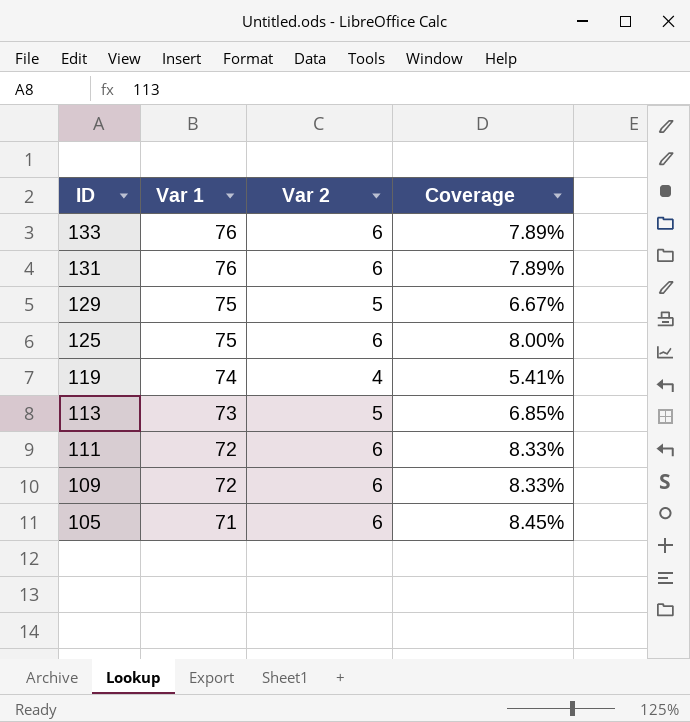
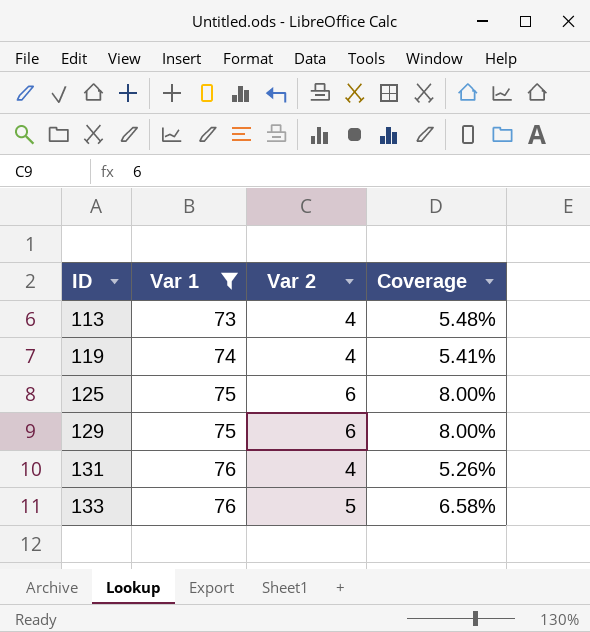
filter: none -> Var 1 >= 73
row order: ID descending -> ID ascending
113 | Var 2: 5 -> 4
113 | Coverage: 6.85% -> 5.48%
129 | Var 2: 5 -> 6
129 | Coverage: 6.67% -> 8.00%
131 | Var 2: 6 -> 4
131 | Coverage: 7.89% -> 5.26%
133 | Var 2: 6 -> 5
133 | Coverage: 7.89% -> 6.58%

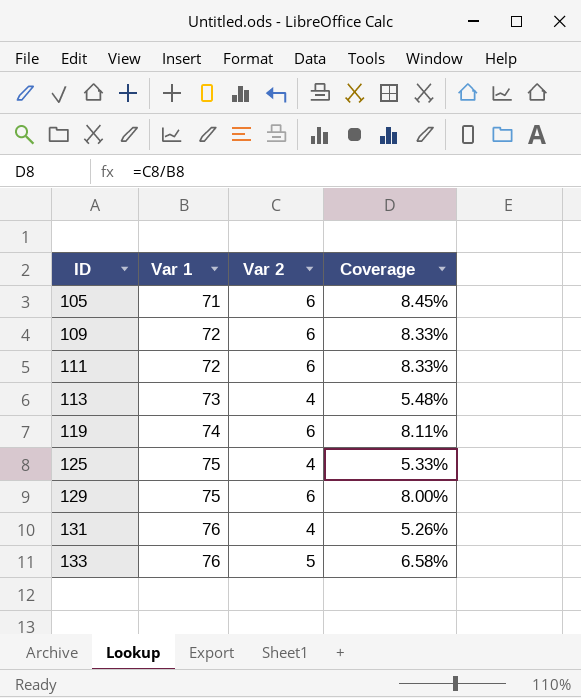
filter: Var 1 >= 73 -> none
119 | Var 2: 4 -> 6
119 | Coverage: 5.41% -> 8.11%
125 | Var 2: 6 -> 4
125 | Coverage: 8.00% -> 5.33%

